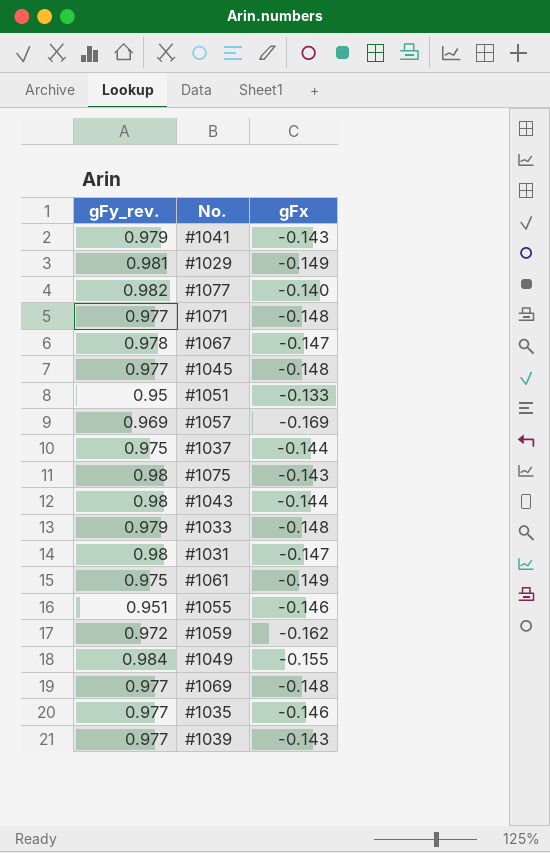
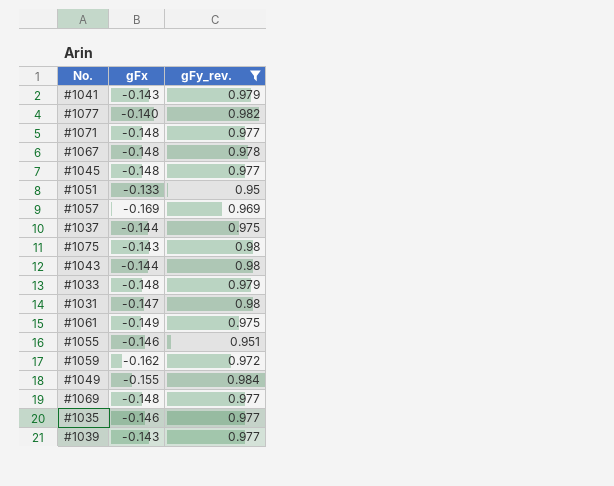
filter: none -> gFy_rev. != 0.981
column gFy_rev. | position: 1 -> 3
#1067 | gFx: -0.147 -> -0.148

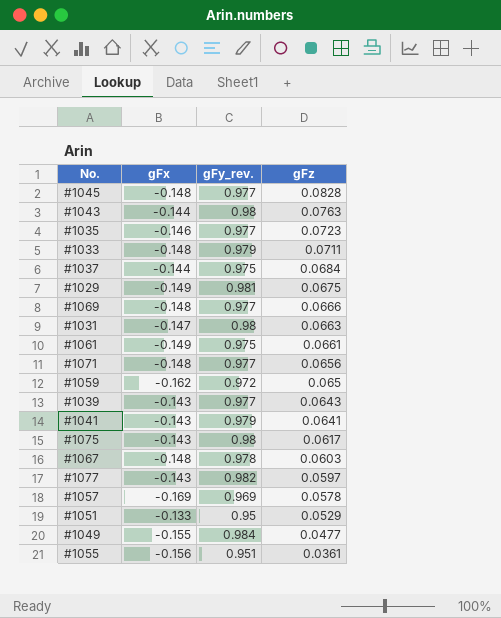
filter: gFy_rev. != 0.981 -> none
row order: none -> gFz descending
column gFz | position: none -> 4
#1077 | gFx: -0.140 -> -0.143
#1055 | gFx: -0.146 -> -0.156

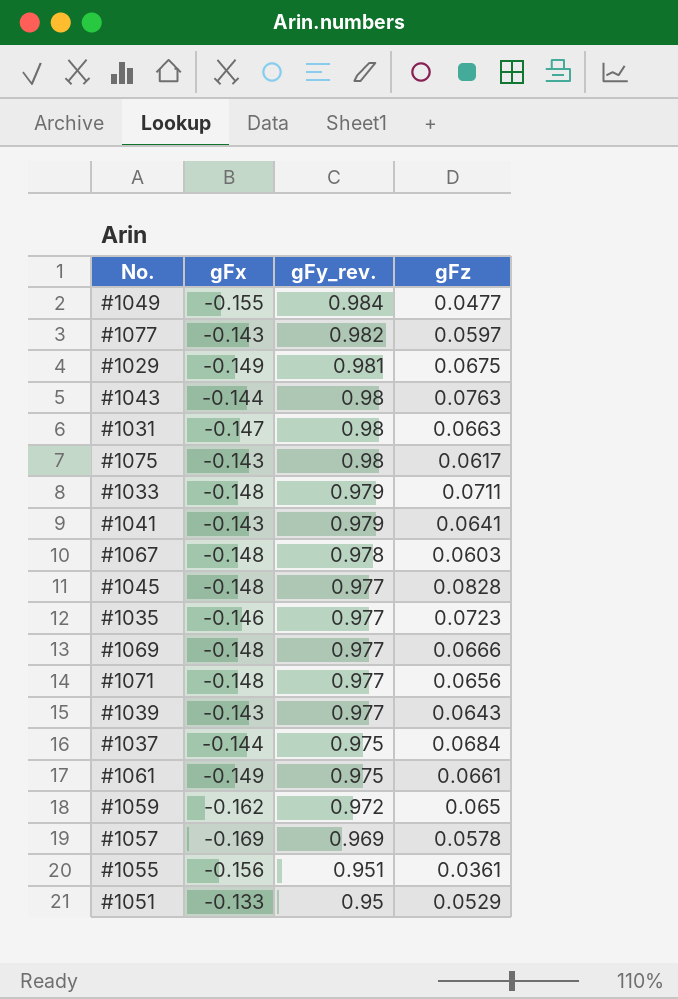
row order: gFz descending -> gFy_rev. descending

